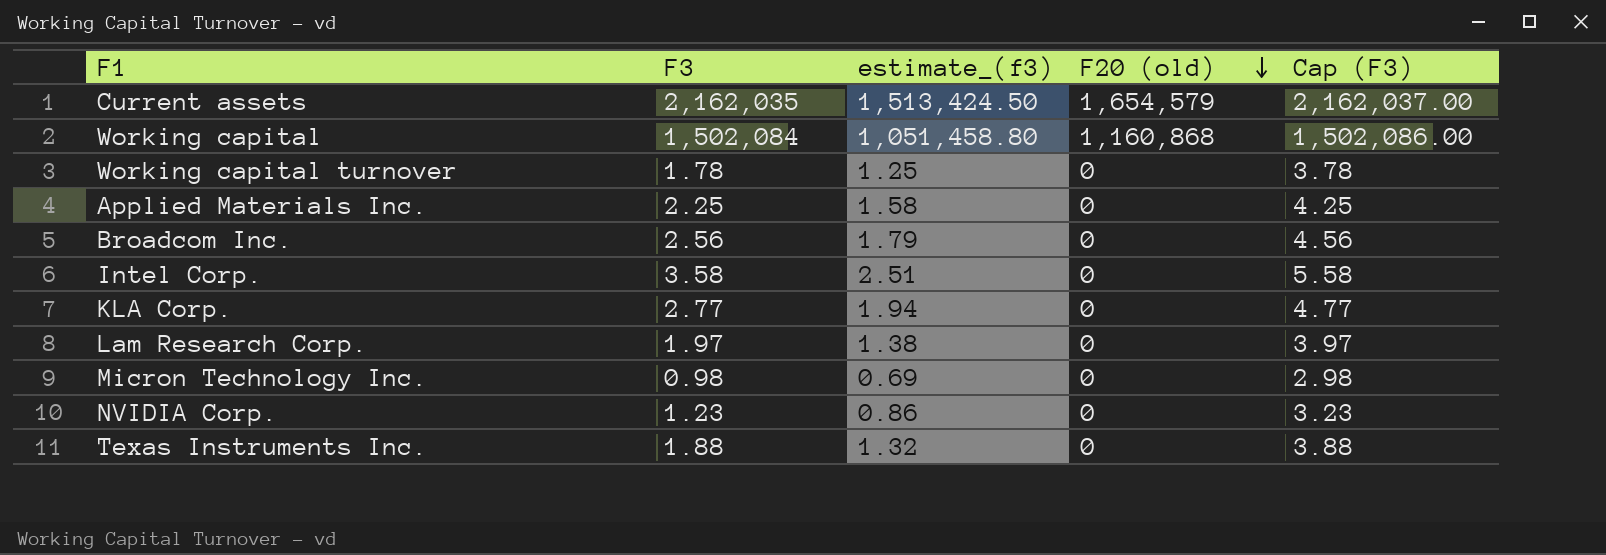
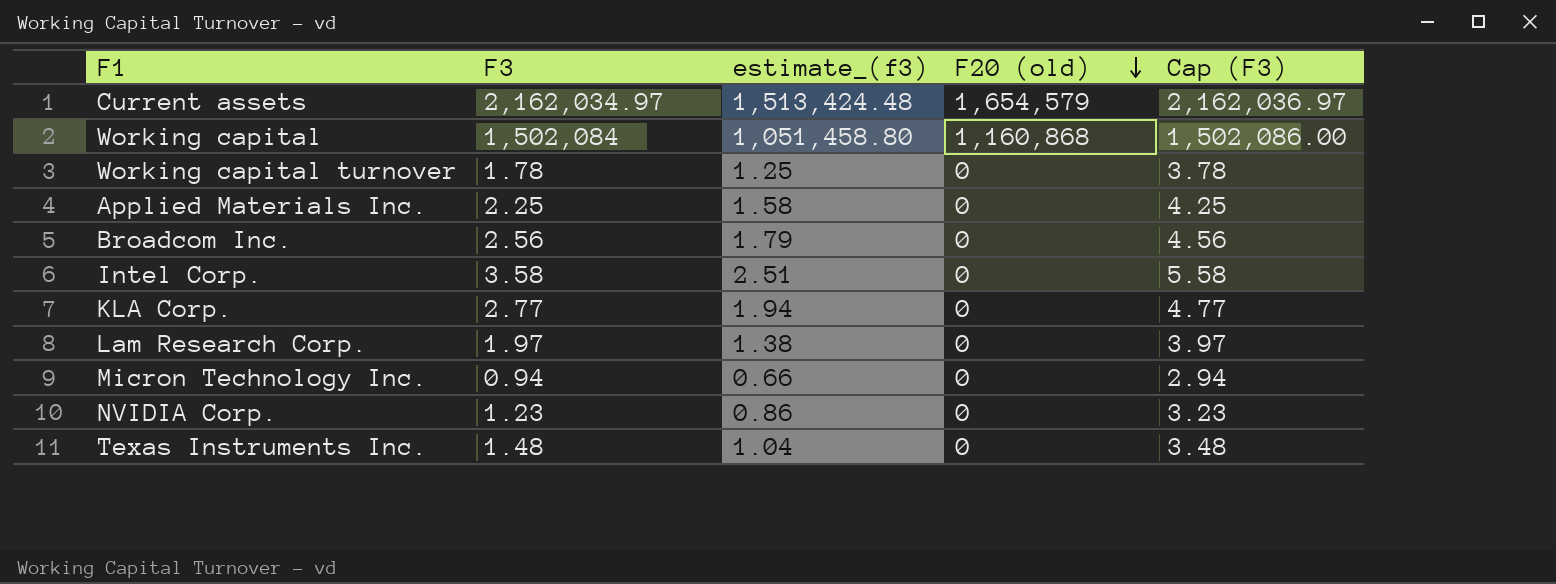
Current assets | F3: 2,162,035 -> 2,162,034.97
Current assets | estimate_(f3): 1,513,424.50 -> 1,513,424.48
Current assets | Cap (F3): 2,162,037.00 -> 2,162,036.97
Micron Technology Inc. | F3: 0.98 -> 0.94
Micron Technology Inc. | estimate_(f3): 0.69 -> 0.66
Micron Technology Inc. | Cap (F3): 2.98 -> 2.94
Texas Instruments Inc. | F3: 1.88 -> 1.48
Texas Instruments Inc. | estimate_(f3): 1.32 -> 1.04
Texas Instruments Inc. | Cap (F3): 3.88 -> 3.48

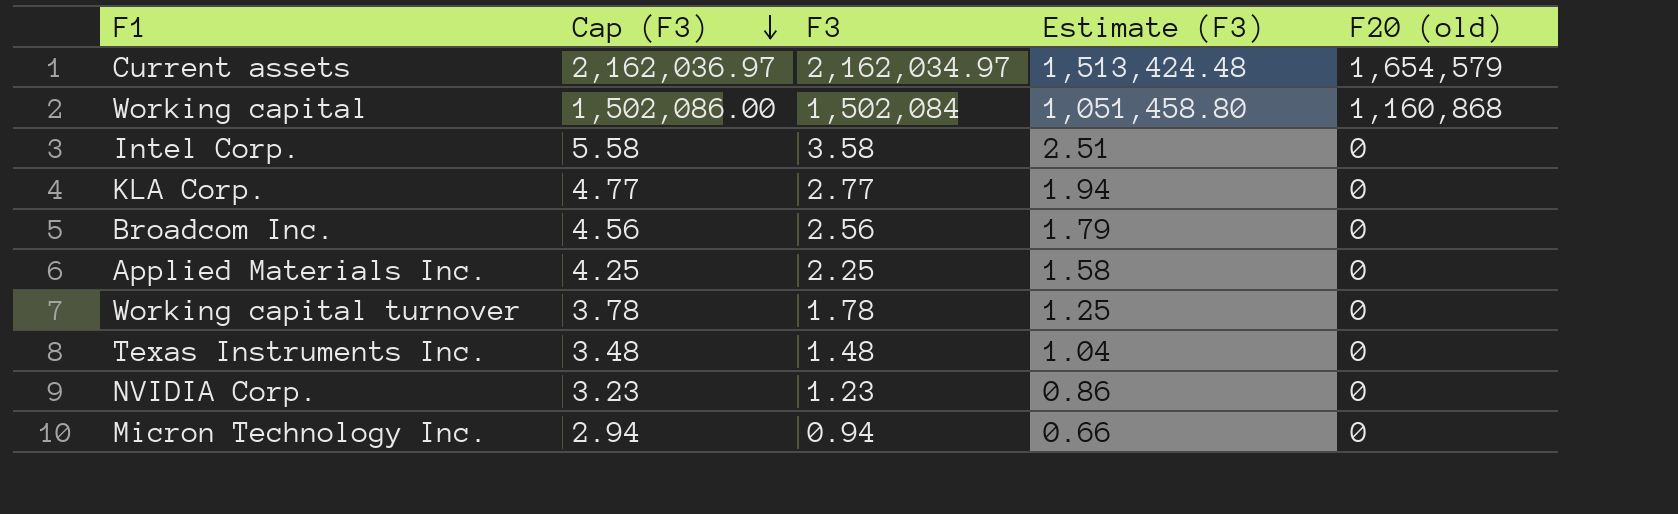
row order: F20 (old) descending -> Cap (F3) descending
column Cap (F3) | position: 5 -> 2
column name: estimate_(f3) -> Estimate (F3)
row Lam Research Corp.: 1.97 | 1.38 | 0 | 3.97 -> none

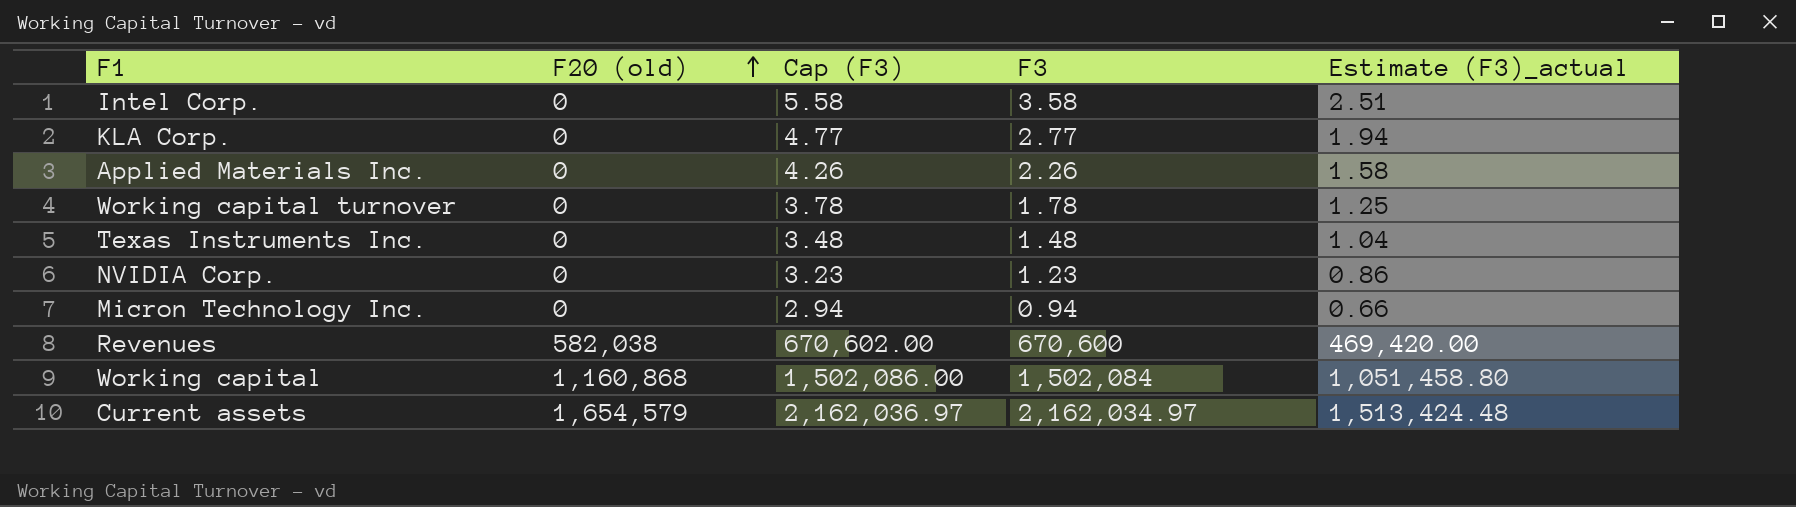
row order: Cap (F3) descending -> F20 (old) ascending
column F20 (old) | position: 5 -> 2
column name: Estimate (F3) -> Estimate (F3)_actual
row Broadcom Inc.: 4.56 | 2.56 | 1.79 | 0 -> none
Applied Materials Inc. | Cap (F3): 4.25 -> 4.26
Applied Materials Inc. | F3: 2.25 -> 2.26
row Revenues: none -> 582,038 | 670,602.00 | 670,600 | 469,420.00

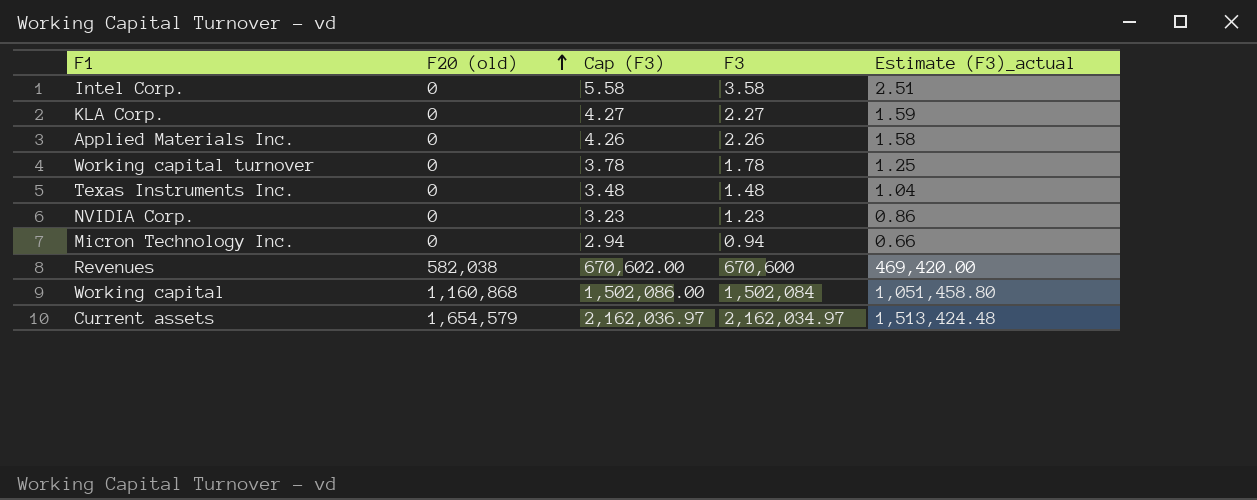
KLA Corp. | Cap (F3): 4.77 -> 4.27
KLA Corp. | F3: 2.77 -> 2.27
KLA Corp. | Estimate (F3)_actual: 1.94 -> 1.59

